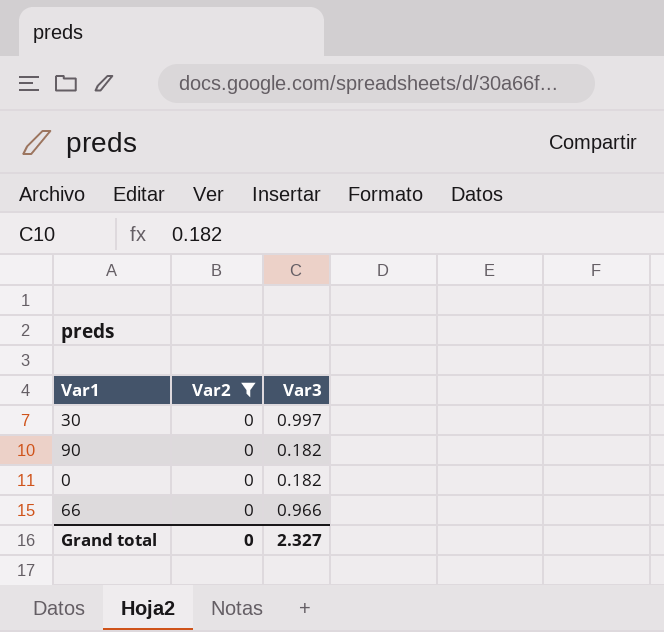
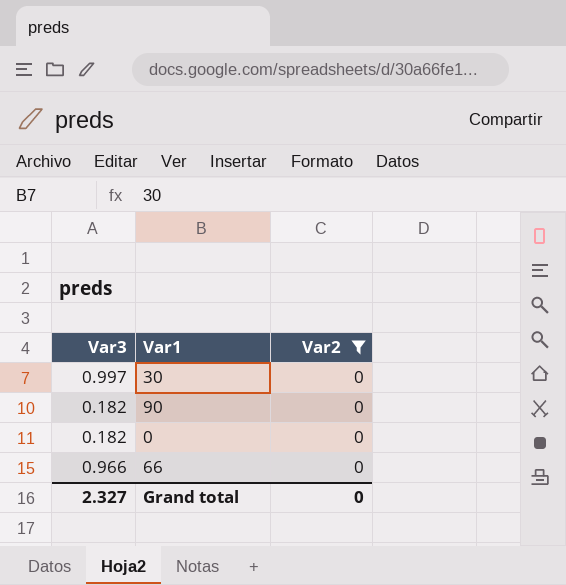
column Var3 | position: 3 -> 1

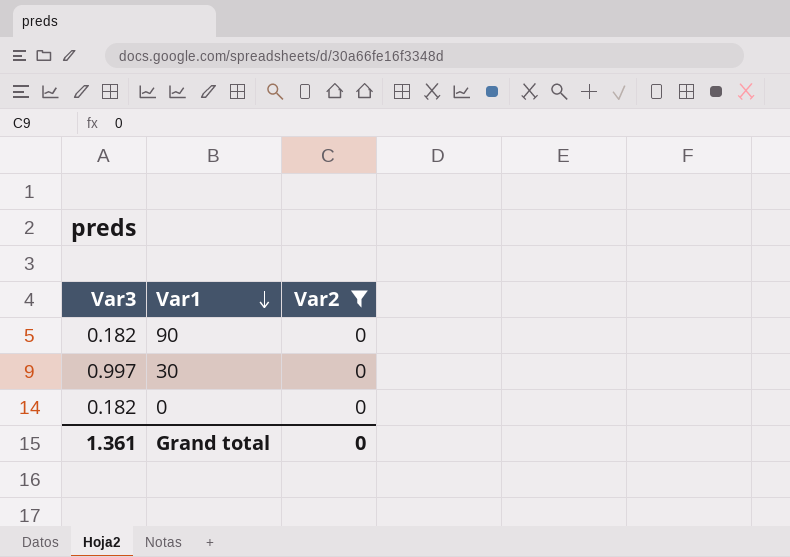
row order: none -> Var1 descending
row 66: 0.966 | 0 -> none
Grand total | Var3: 2.327 -> 1.361

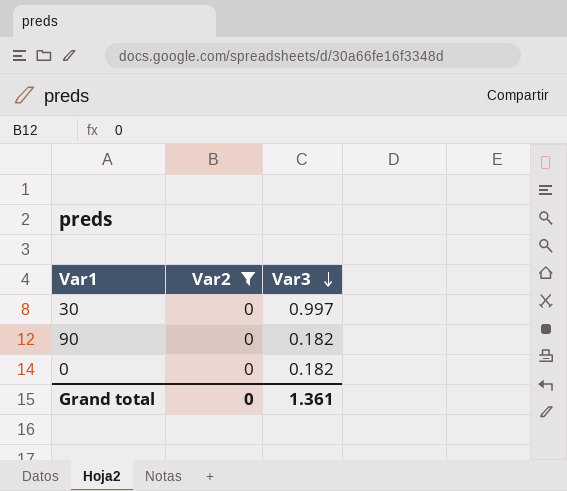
row order: Var1 descending -> Var3 descending
column Var3 | position: 1 -> 3

